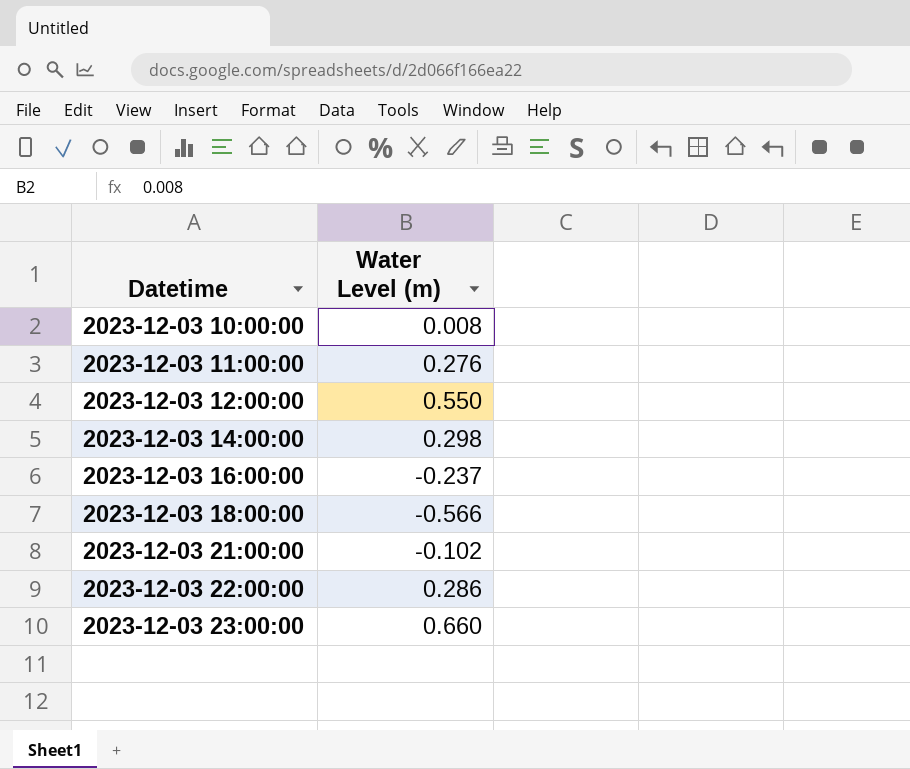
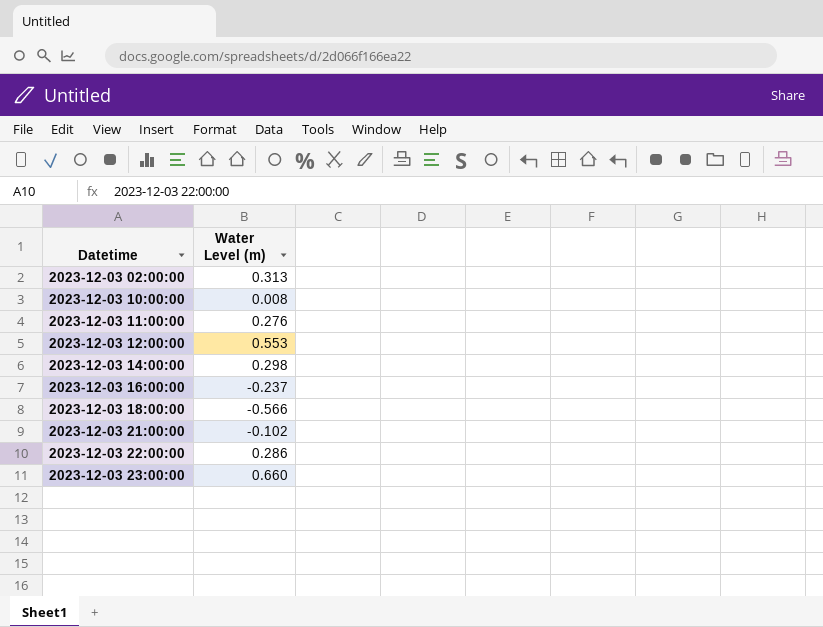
row 2023-12-03 02:00:00: none -> 0.313
2023-12-03 12:00:00 | Water Level (m): 0.550 -> 0.553

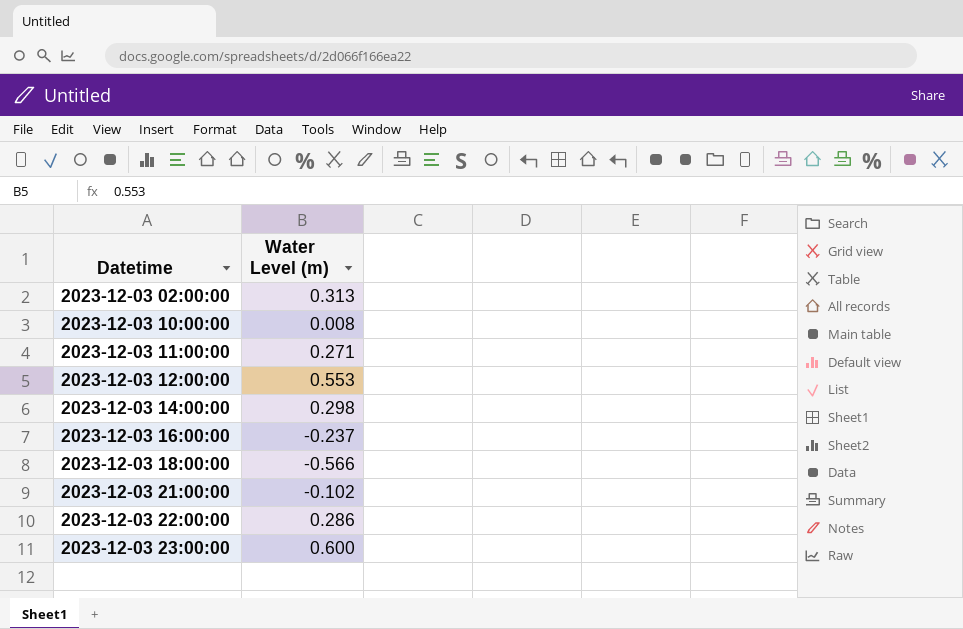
2023-12-03 11:00:00 | Water Level (m): 0.276 -> 0.271
2023-12-03 23:00:00 | Water Level (m): 0.660 -> 0.600

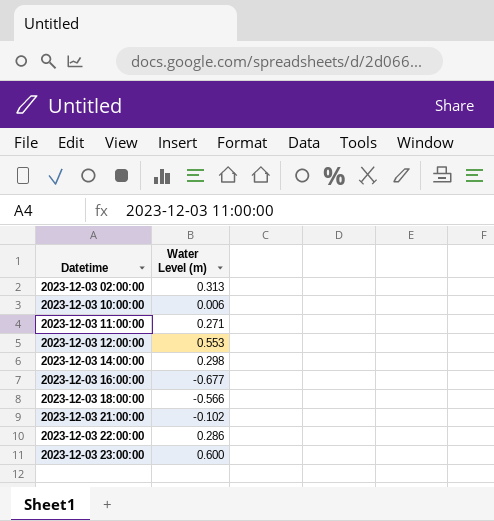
2023-12-03 10:00:00 | Water Level (m): 0.008 -> 0.006
2023-12-03 16:00:00 | Water Level (m): -0.237 -> -0.677

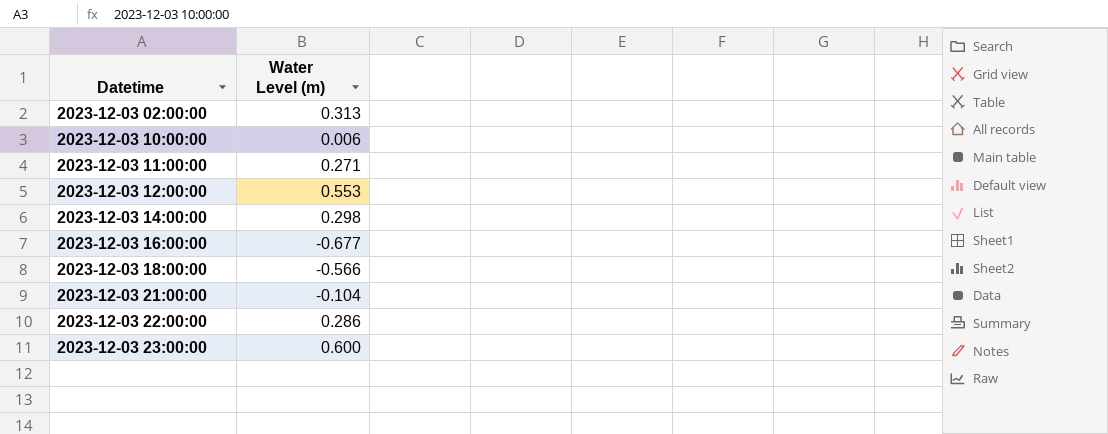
2023-12-03 21:00:00 | Water Level (m): -0.102 -> -0.104

